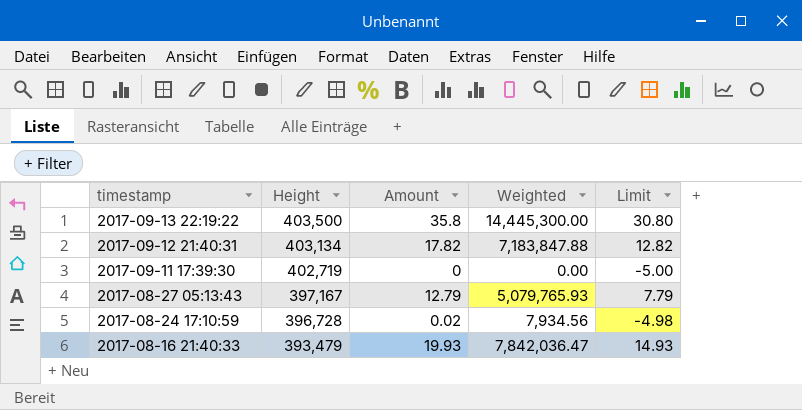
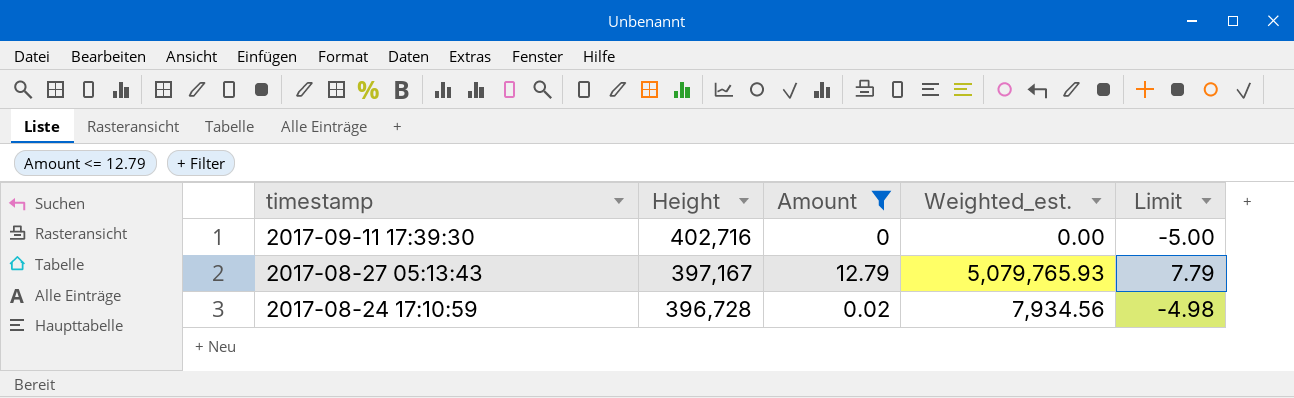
filter: none -> Amount <= 12.79
column name: Weighted -> Weighted_est.
2017-09-11 17:39:30 | Height: 402,719 -> 402,716

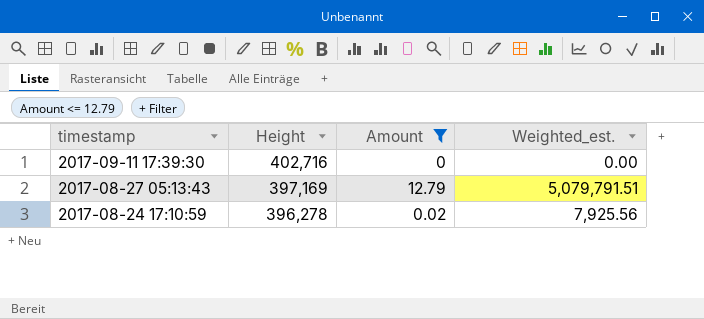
column Limit | formula: [Amount] - 5 -> none
2017-08-27 05:13:43 | Height: 397,167 -> 397,169
2017-08-27 05:13:43 | Weighted_est.: 5,079,765.93 -> 5,079,791.51
2017-08-24 17:10:59 | Height: 396,728 -> 396,278
2017-08-24 17:10:59 | Weighted_est.: 7,934.56 -> 7,925.56

